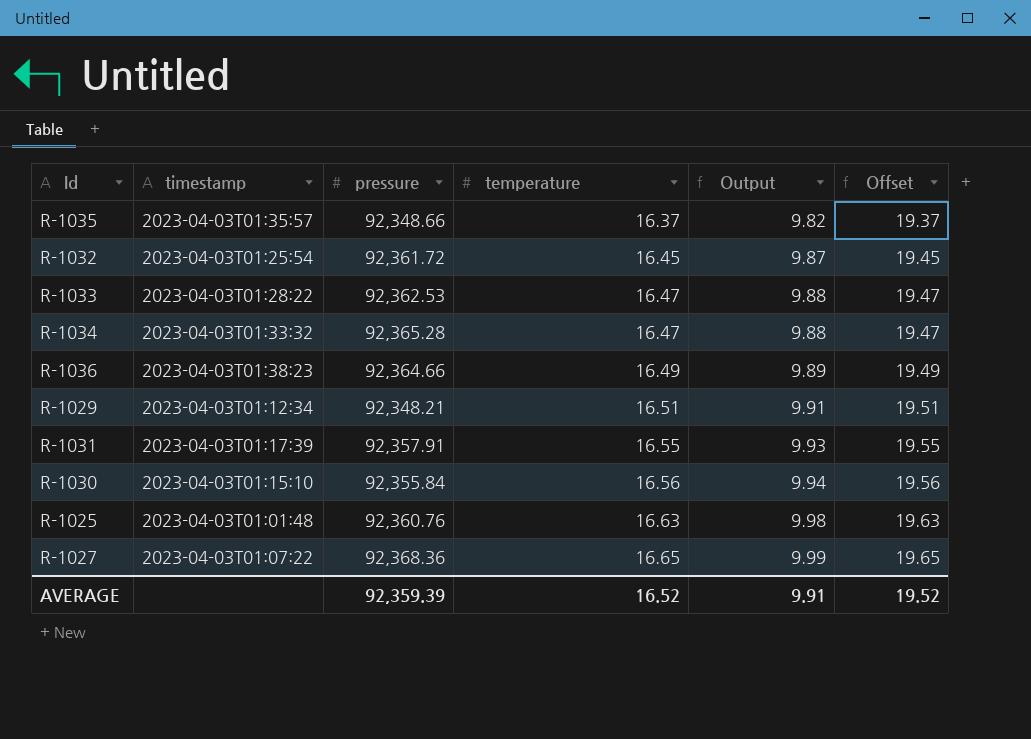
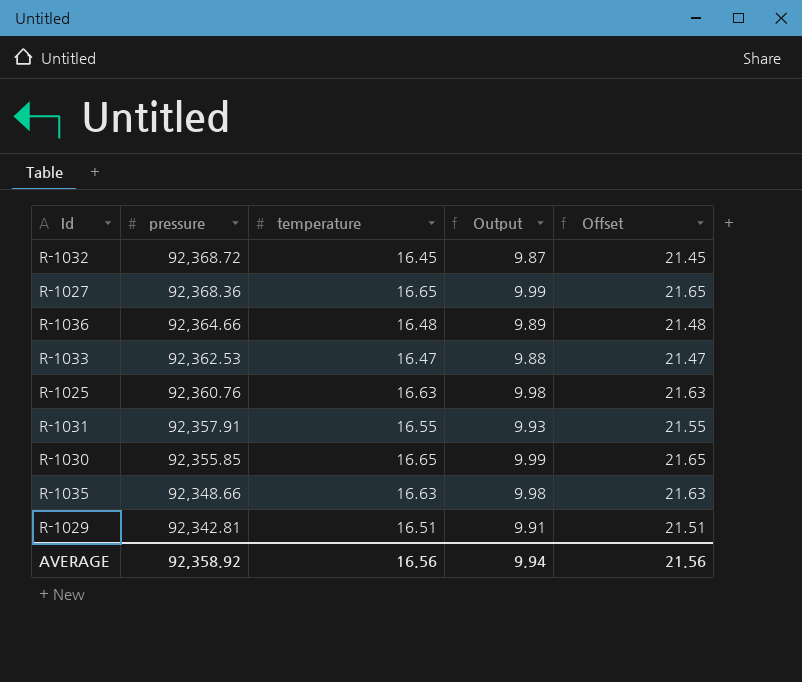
row order: temperature ascending -> pressure descending
column timestamp | position: 2 -> none
column Offset | formula: [temperature] + 3 -> [temperature] + 5
row R-1034: 2023-04-03T01:33:32 | 92,365.28 | 16.47 | 9.88 | 19.47 -> none
R-1032 | pressure: 92,361.72 -> 92,368.72
R-1036 | temperature: 16.49 -> 16.48
R-1030 | pressure: 92,355.84 -> 92,355.85
R-1030 | temperature: 16.56 -> 16.65
R-1030 | Output: 9.94 -> 9.99
R-1035 | temperature: 16.37 -> 16.63
R-1035 | Output: 9.82 -> 9.98
R-1029 | pressure: 92,348.21 -> 92,342.81
AVERAGE | pressure: 92,359.39 -> 92,358.92
AVERAGE | temperature: 16.52 -> 16.56
AVERAGE | Output: 9.91 -> 9.94
AVERAGE | Offset: 19.52 -> 21.56

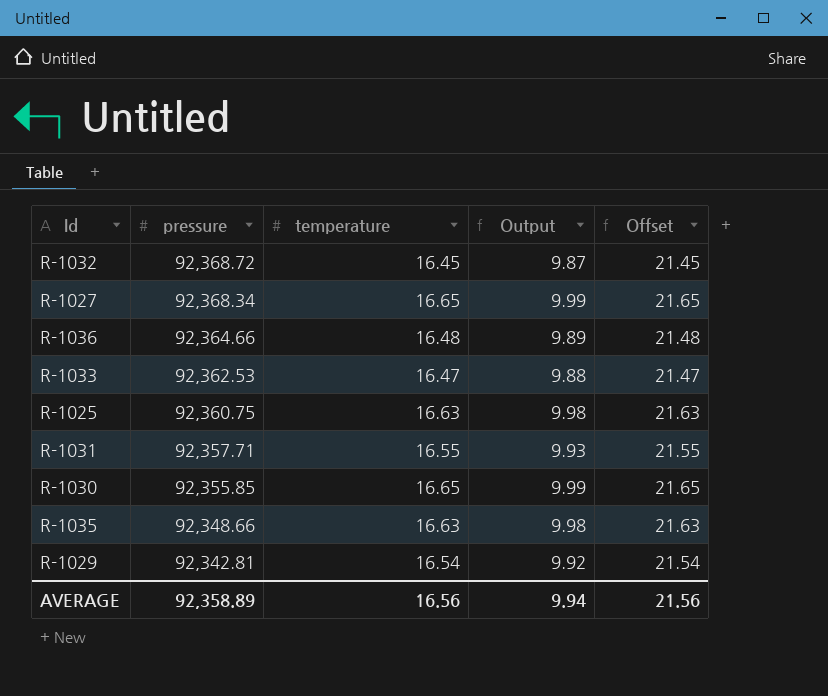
R-1027 | pressure: 92,368.36 -> 92,368.34
R-1025 | pressure: 92,360.76 -> 92,360.75
R-1031 | pressure: 92,357.91 -> 92,357.71
R-1029 | temperature: 16.51 -> 16.54
R-1029 | Output: 9.91 -> 9.92
R-1029 | Offset: 21.51 -> 21.54
AVERAGE | pressure: 92,358.92 -> 92,358.89

